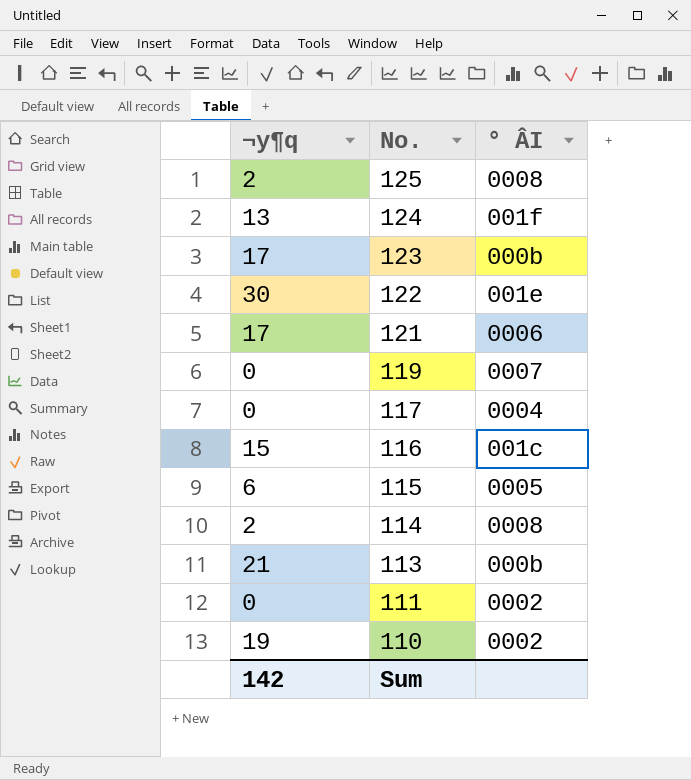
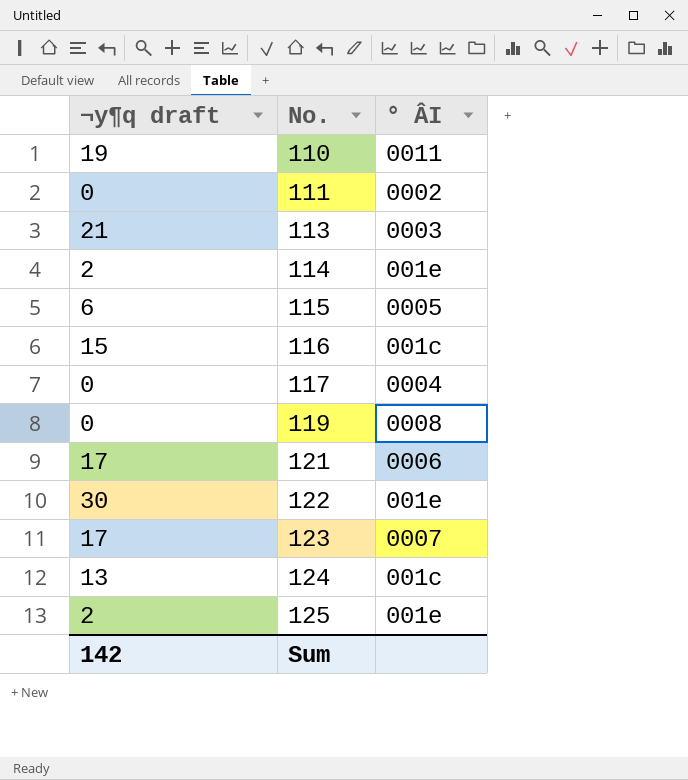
row order: No. descending -> No. ascending
column name: ¬y¶q -> ¬y¶q draft
110 | ° ÂI: 0002 -> 0011
113 | ° ÂI: 000b -> 0003
114 | ° ÂI: 0008 -> 001e
119 | ° ÂI: 0007 -> 0008
123 | ° ÂI: 000b -> 0007
124 | ° ÂI: 001f -> 001c
125 | ° ÂI: 0008 -> 001e

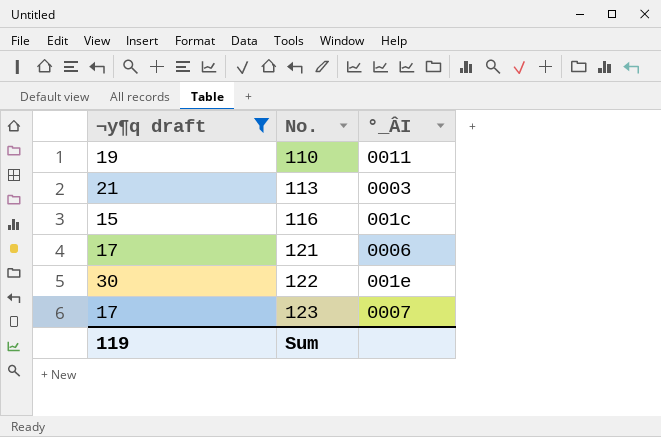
filter: none -> ¬y¶q draft >= 15
column name: ° ÂI -> °_ÂI
Sum | ¬y¶q draft: 142 -> 119

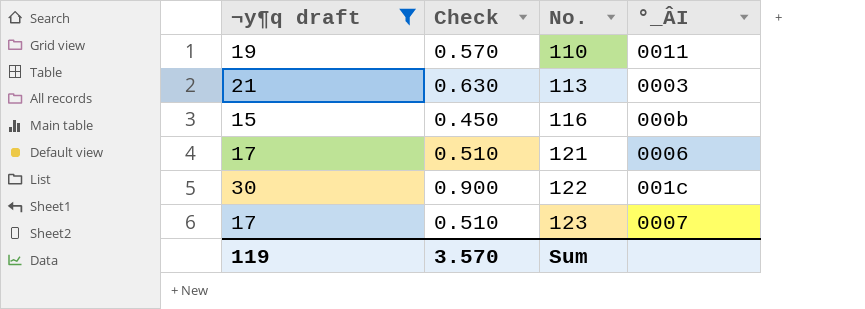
column Check | formula: none -> [¬y¶q draft] * 0.03
116 | °_ÂI: 001c -> 000b
122 | °_ÂI: 001e -> 001c

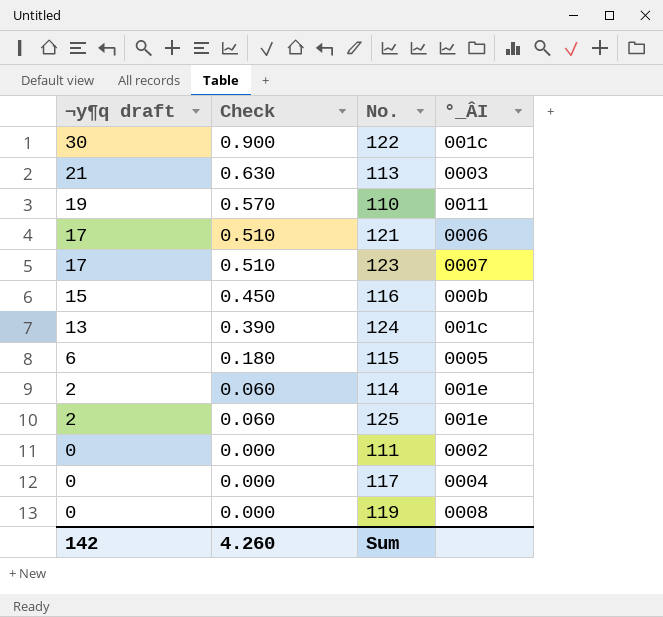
filter: ¬y¶q draft >= 15 -> none
row order: No. ascending -> ¬y¶q draft descending
Sum | ¬y¶q draft: 119 -> 142
Sum | Check: 3.570 -> 4.260

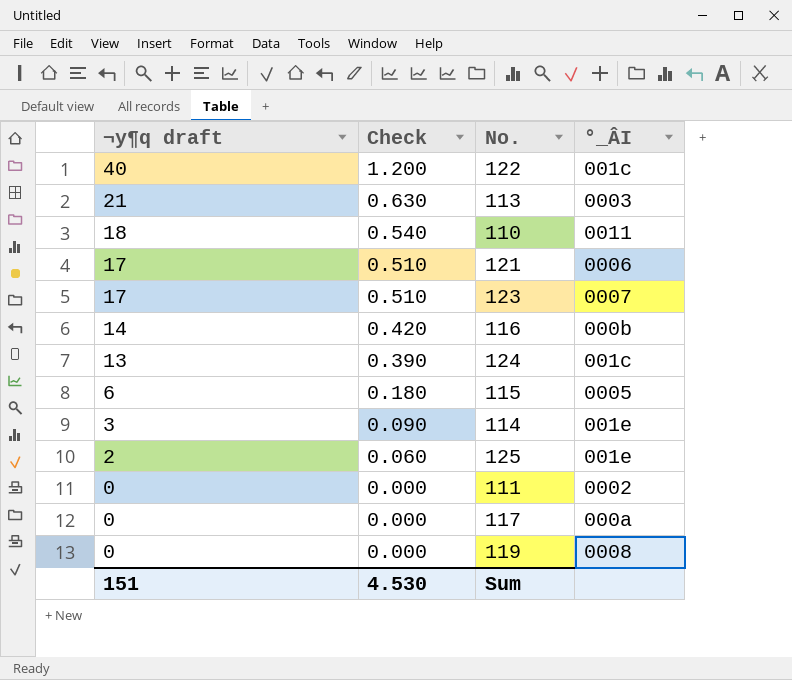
122 | ¬y¶q draft: 30 -> 40
122 | Check: 0.900 -> 1.200
110 | ¬y¶q draft: 19 -> 18
110 | Check: 0.570 -> 0.540
116 | ¬y¶q draft: 15 -> 14
116 | Check: 0.450 -> 0.420
114 | ¬y¶q draft: 2 -> 3
114 | Check: 0.060 -> 0.090
117 | °_ÂI: 0004 -> 000a
Sum | ¬y¶q draft: 142 -> 151
Sum | Check: 4.260 -> 4.530

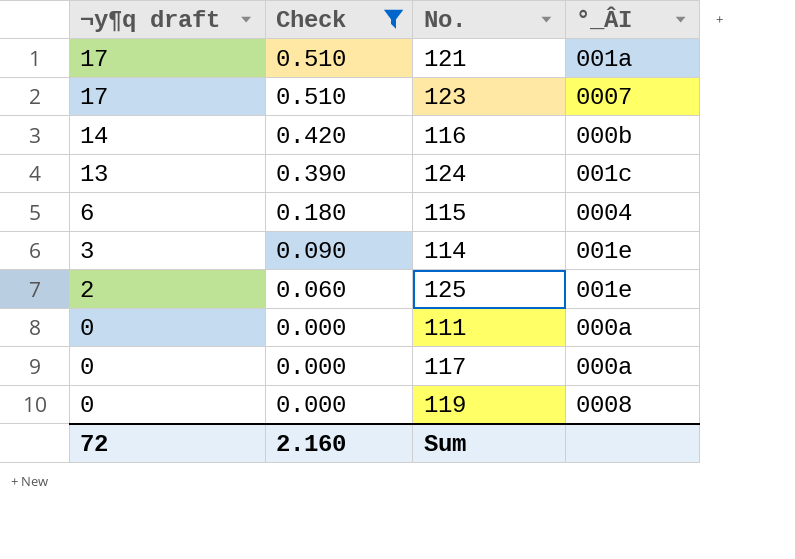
filter: none -> Check <= 0.510
121 | °_ÂI: 0006 -> 001a
115 | °_ÂI: 0005 -> 0004
111 | °_ÂI: 0002 -> 000a
Sum | ¬y¶q draft: 151 -> 72
Sum | Check: 4.530 -> 2.160

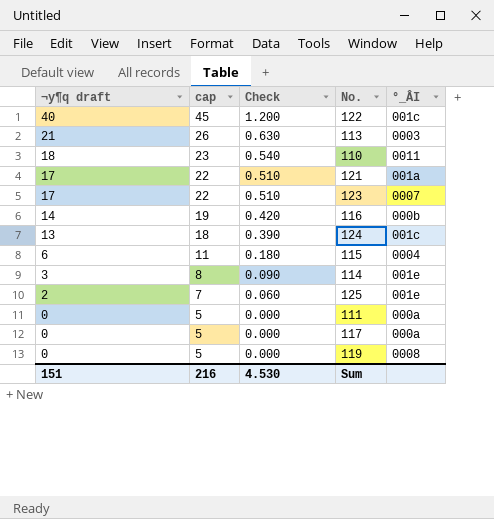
filter: Check <= 0.510 -> none
column cap | formula: none -> [¬y¶q draft] + 5
Sum | ¬y¶q draft: 72 -> 151
Sum | Check: 2.160 -> 4.530

